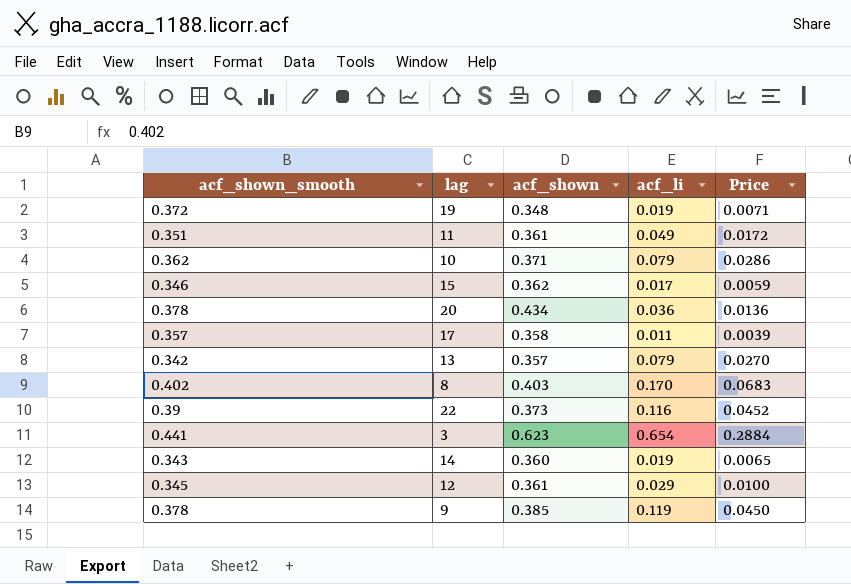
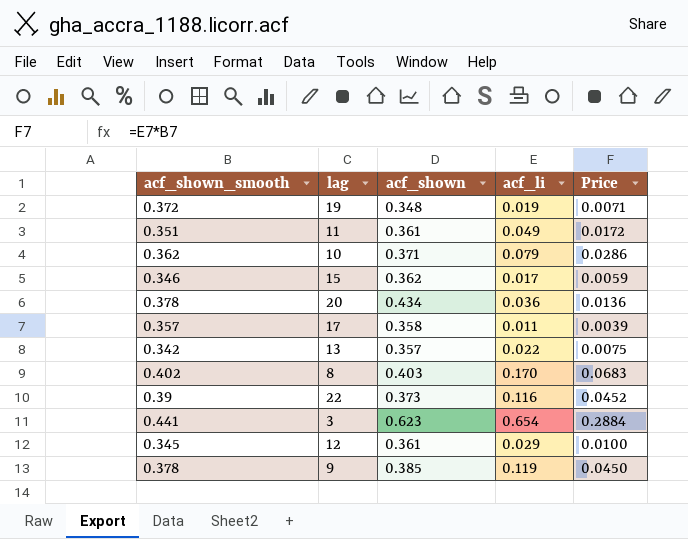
row 14: 0.343 | 0.360 | 0.019 | 0.0065 -> none
13 | acf_li: 0.079 -> 0.022
13 | Price: 0.0270 -> 0.0075

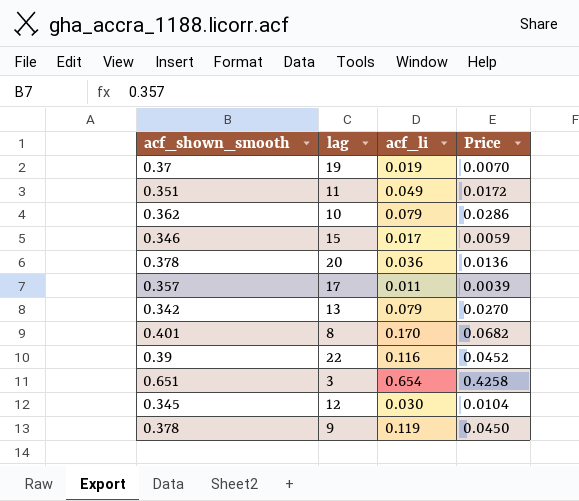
column acf_shown | position: 3 -> none
19 | acf_shown_smooth: 0.372 -> 0.37
19 | Price: 0.0071 -> 0.0070
13 | acf_li: 0.022 -> 0.079
13 | Price: 0.0075 -> 0.0270
8 | acf_shown_smooth: 0.402 -> 0.401
8 | Price: 0.0683 -> 0.0682
3 | acf_shown_smooth: 0.441 -> 0.651
3 | Price: 0.2884 -> 0.4258
12 | acf_li: 0.029 -> 0.030
12 | Price: 0.0100 -> 0.0104

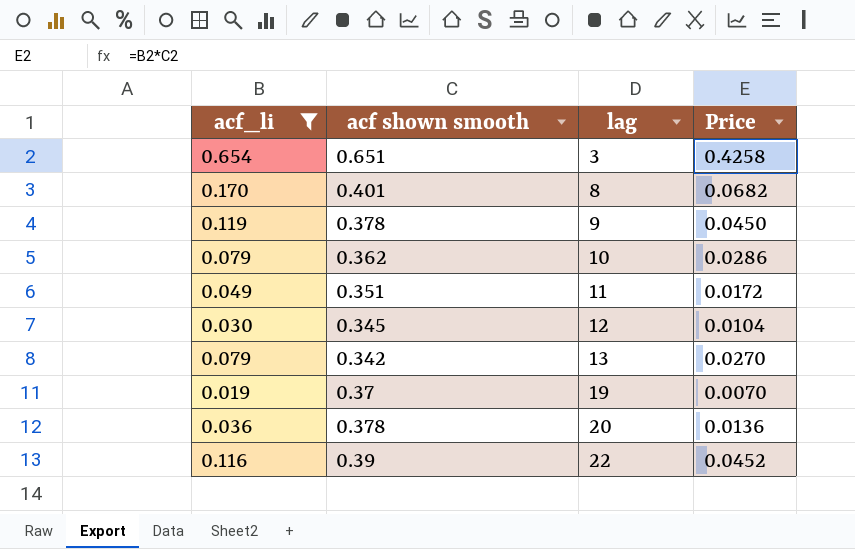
filter: none -> acf_li >= 0.019
row order: none -> lag ascending
column acf_li | position: 3 -> 1
column name: acf_shown_smooth -> acf shown smooth

